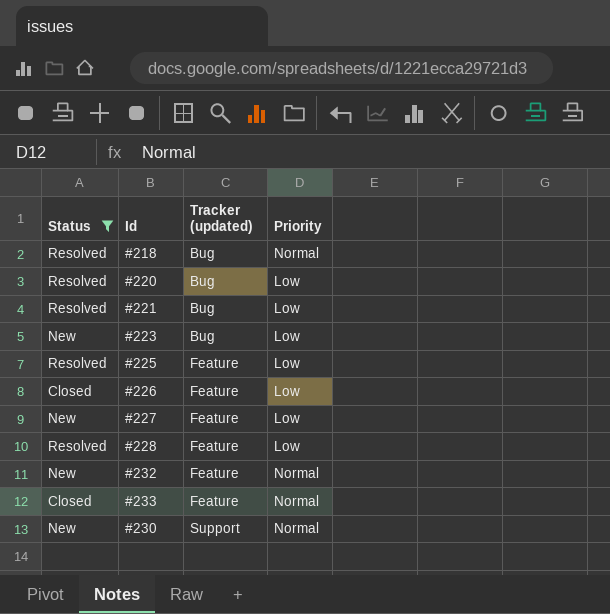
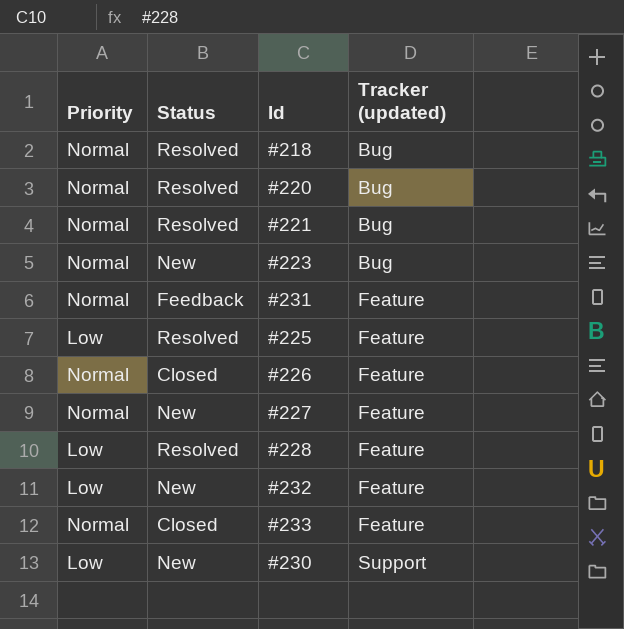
filter: Status != Feedback -> none
column Priority | position: 4 -> 1
#220 | Priority: Low -> Normal
#221 | Priority: Low -> Normal
#223 | Priority: Low -> Normal
#226 | Priority: Low -> Normal
#227 | Priority: Low -> Normal
#232 | Priority: Normal -> Low
#230 | Priority: Normal -> Low

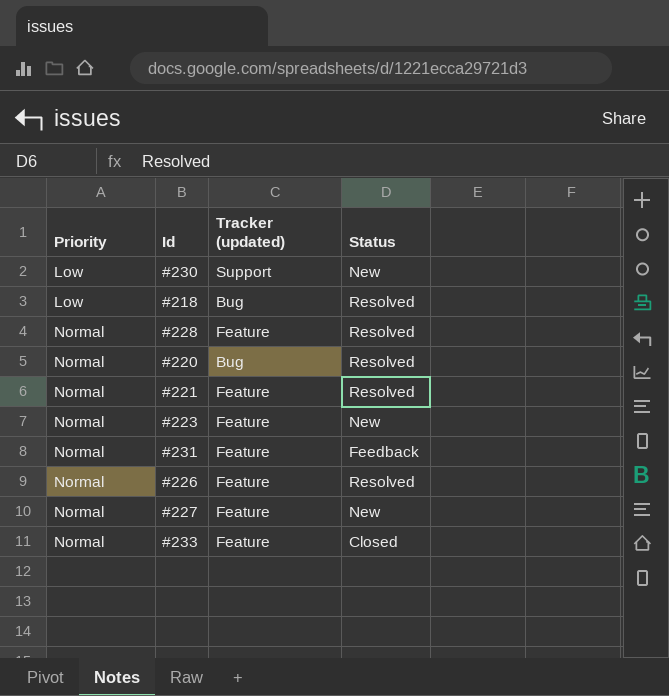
row order: Tracker (updated) ascending -> Priority ascending
column Status | position: 2 -> 4
row #225: Low | Resolved | Feature -> none
row #232: Low | New | Feature -> none
#218 | Priority: Normal -> Low
#228 | Priority: Low -> Normal
#221 | Tracker (updated): Bug -> Feature
#223 | Tracker (updated): Bug -> Feature
#226 | Status: Closed -> Resolved

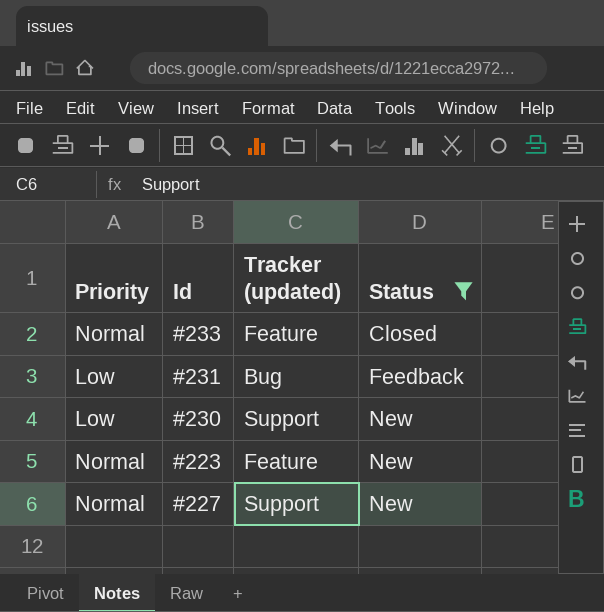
filter: none -> Status != Resolved
row order: Priority ascending -> Status ascending
#231 | Priority: Normal -> Low
#231 | Tracker (updated): Feature -> Bug
#227 | Tracker (updated): Feature -> Support

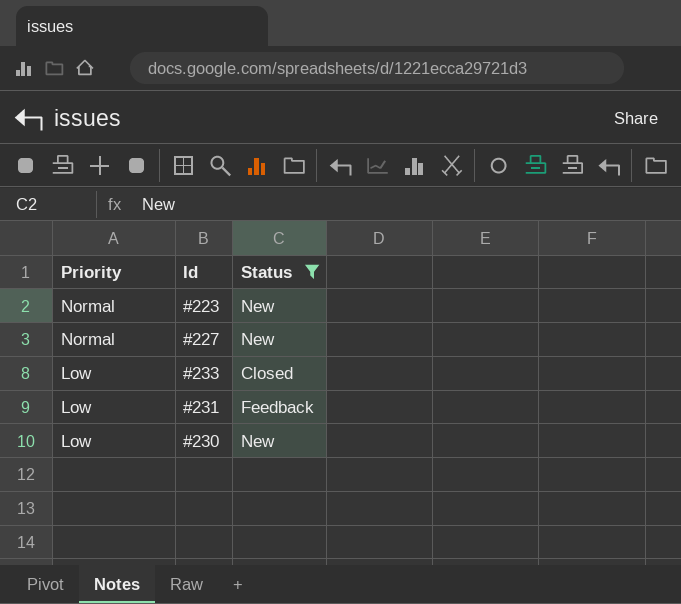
row order: Status ascending -> Priority descending
column Tracker (updated) | position: 3 -> none
#233 | Priority: Normal -> Low

